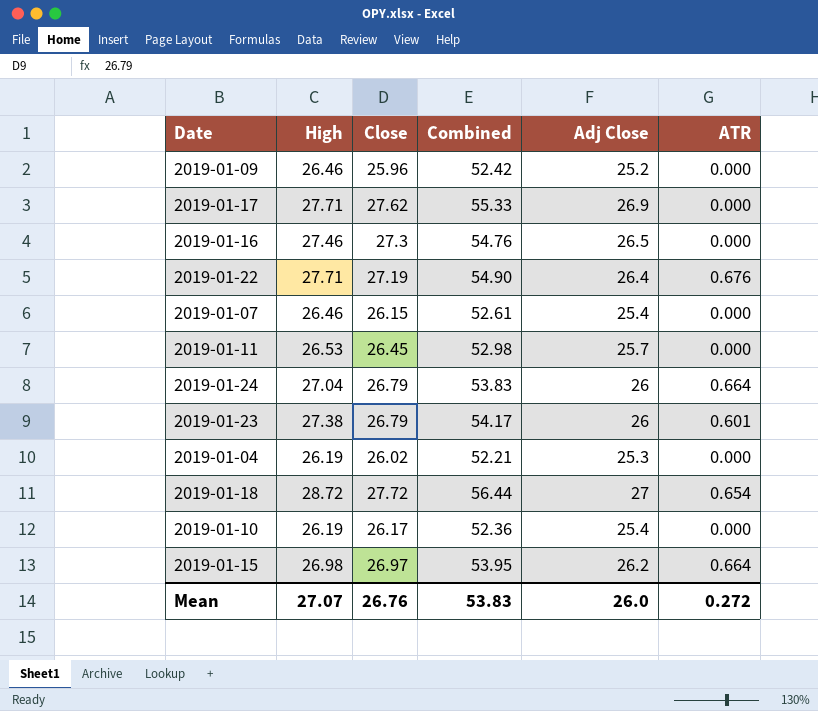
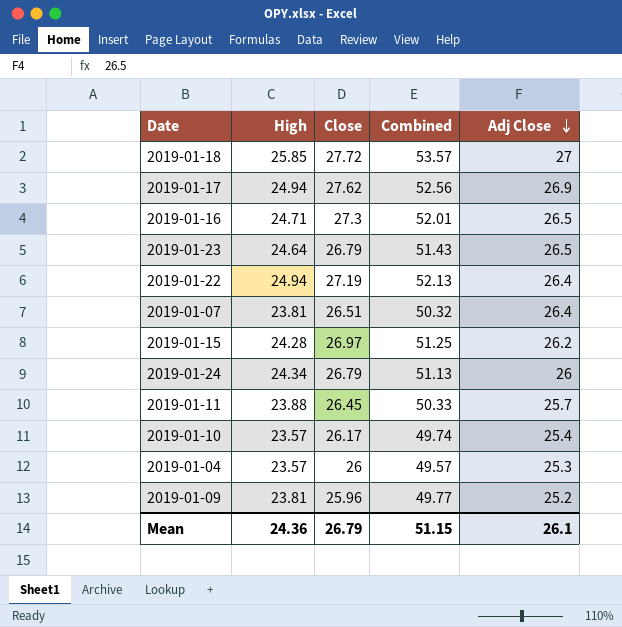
row order: none -> Adj Close descending
column ATR | position: 6 -> none
2019-01-18 | High: 28.72 -> 25.85
2019-01-18 | Combined: 56.44 -> 53.57
2019-01-17 | High: 27.71 -> 24.94
2019-01-17 | Combined: 55.33 -> 52.56
2019-01-16 | High: 27.46 -> 24.71
2019-01-16 | Combined: 54.76 -> 52.01
2019-01-23 | High: 27.38 -> 24.64
2019-01-23 | Combined: 54.17 -> 51.43
2019-01-23 | Adj Close: 26 -> 26.5
2019-01-22 | High: 27.71 -> 24.94
2019-01-22 | Combined: 54.90 -> 52.13
2019-01-07 | High: 26.46 -> 23.81
2019-01-07 | Close: 26.15 -> 26.51
2019-01-07 | Combined: 52.61 -> 50.32
2019-01-07 | Adj Close: 25.4 -> 26.4
2019-01-15 | High: 26.98 -> 24.28
2019-01-15 | Combined: 53.95 -> 51.25
2019-01-24 | High: 27.04 -> 24.34
2019-01-24 | Combined: 53.83 -> 51.13
2019-01-11 | High: 26.53 -> 23.88
2019-01-11 | Combined: 52.98 -> 50.33
2019-01-10 | High: 26.19 -> 23.57
2019-01-10 | Combined: 52.36 -> 49.74
2019-01-04 | High: 26.19 -> 23.57
2019-01-04 | Close: 26.02 -> 26
2019-01-04 | Combined: 52.21 -> 49.57
2019-01-09 | High: 26.46 -> 23.81
2019-01-09 | Combined: 52.42 -> 49.77
Mean | High: 27.07 -> 24.36
Mean | Close: 26.76 -> 26.79
Mean | Combined: 53.83 -> 51.15
Mean | Adj Close: 26.0 -> 26.1

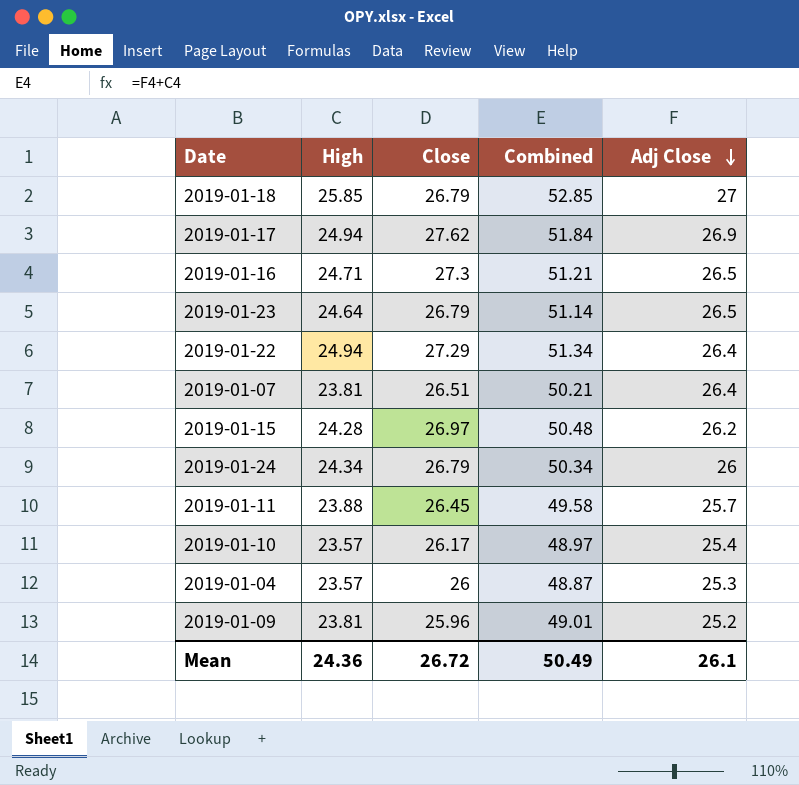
column Combined | formula: [High] + [Close] -> [High] + [Adj Close]
2019-01-18 | Close: 27.72 -> 26.79
2019-01-22 | Close: 27.19 -> 27.29
Mean | Close: 26.79 -> 26.72
Mean | Combined: 51.15 -> 50.49

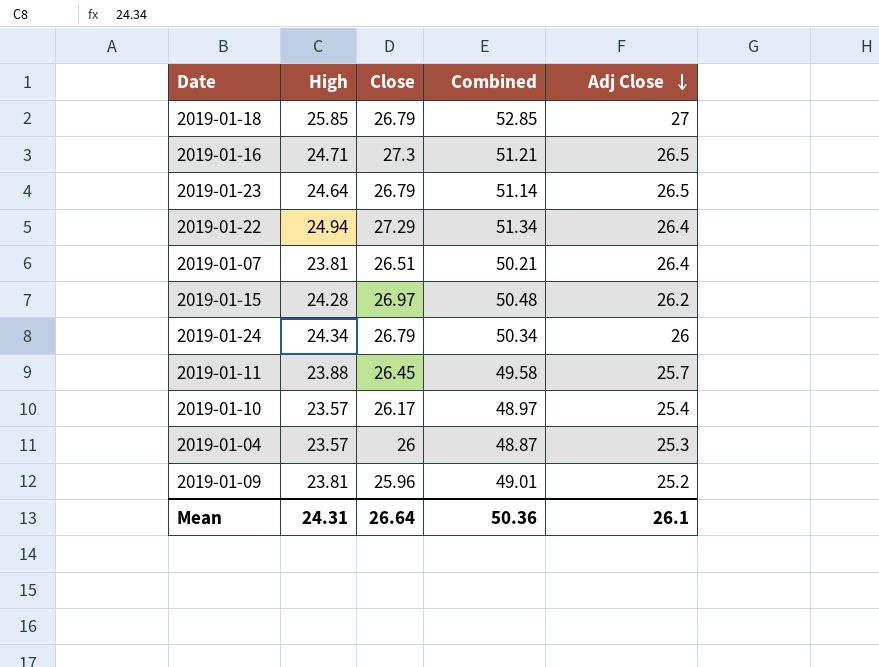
row 2019-01-17: 24.94 | 27.62 | 51.84 | 26.9 -> none
Mean | High: 24.36 -> 24.31
Mean | Close: 26.72 -> 26.64
Mean | Combined: 50.49 -> 50.36

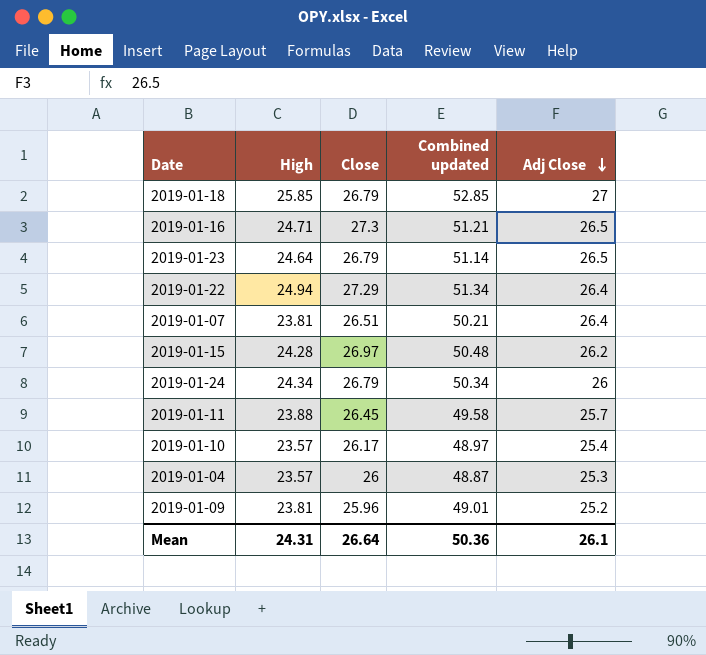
column name: Combined -> Combined updated

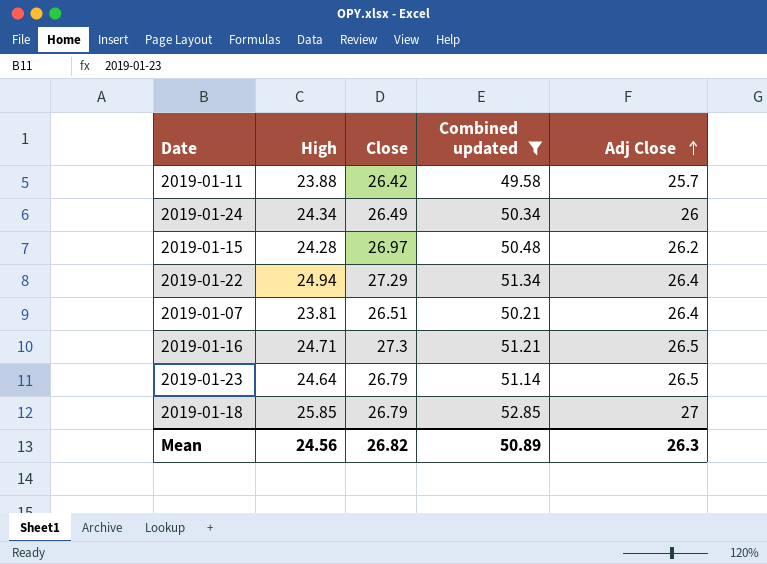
filter: none -> Combined updated >= 49.58
row order: Adj Close descending -> Adj Close ascending
2019-01-11 | Close: 26.45 -> 26.42
2019-01-24 | Close: 26.79 -> 26.49
Mean | High: 24.31 -> 24.56
Mean | Close: 26.64 -> 26.82
Mean | Combined updated: 50.36 -> 50.89
Mean | Adj Close: 26.1 -> 26.3

